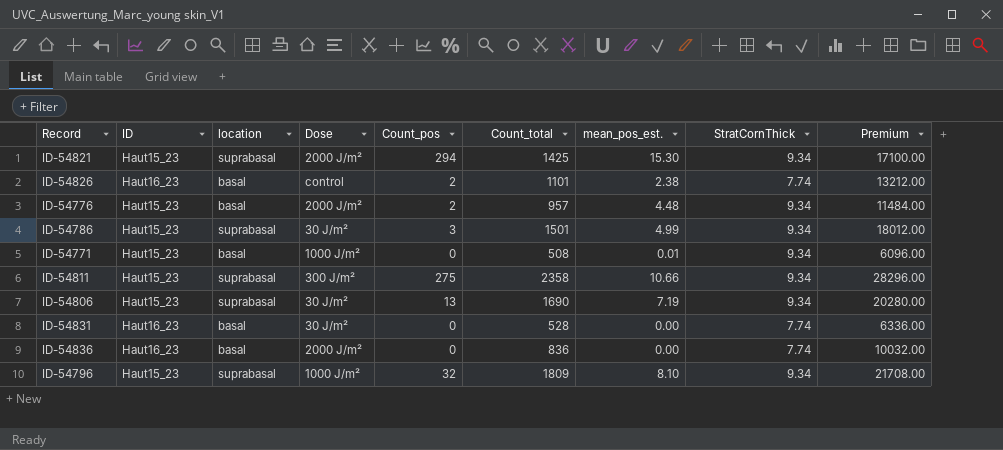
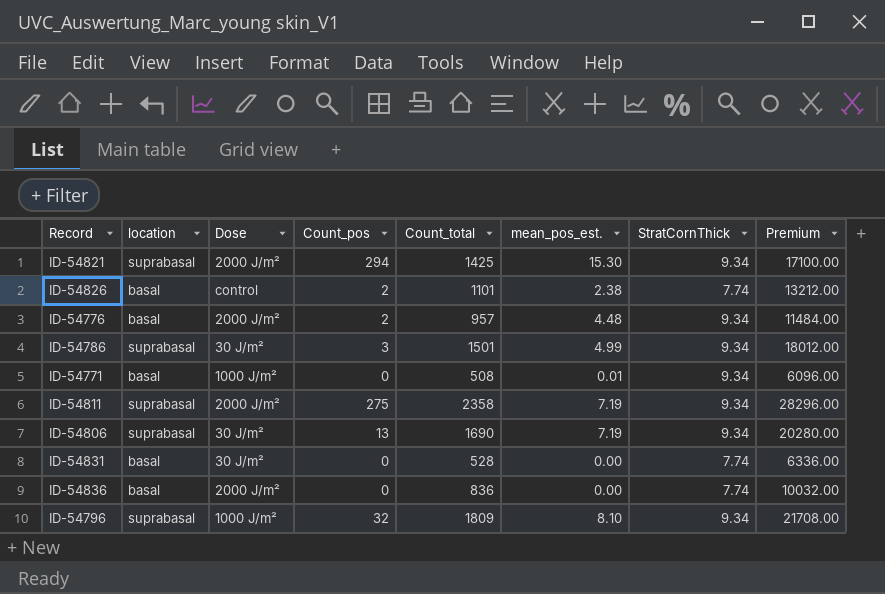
column ID | position: 2 -> none
ID-54811 | Dose: 300 J/m² -> 2000 J/m²
ID-54811 | mean_pos_est.: 10.66 -> 7.19

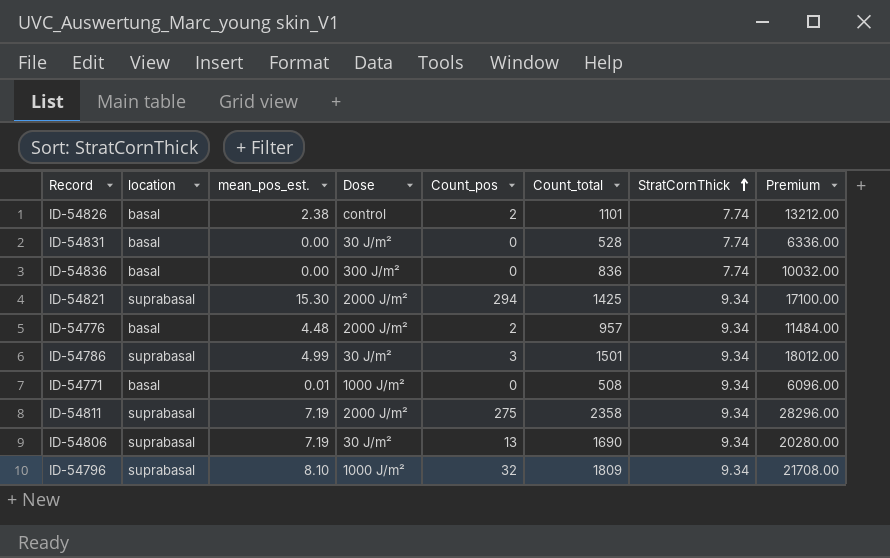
row order: none -> StratCornThick ascending
column mean_pos_est. | position: 6 -> 3
ID-54836 | Dose: 2000 J/m² -> 300 J/m²

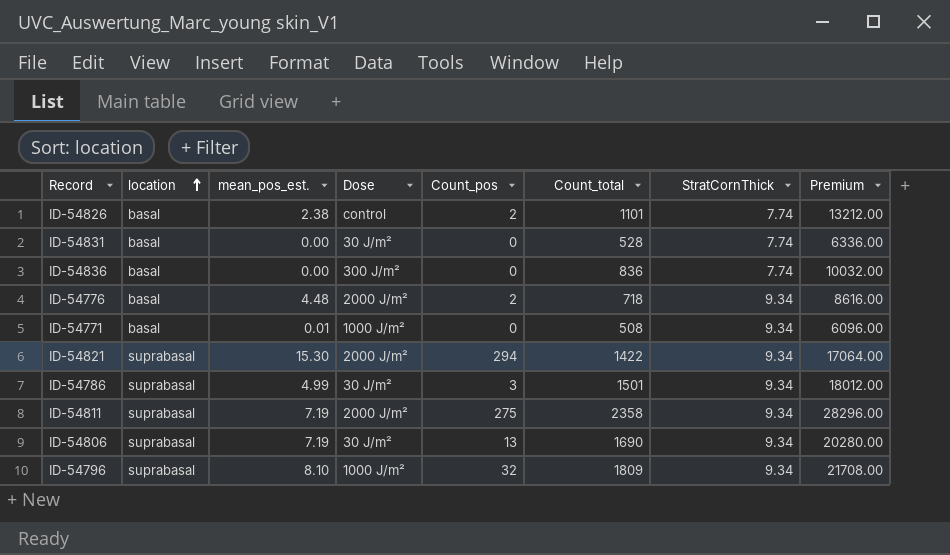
row order: StratCornThick ascending -> location ascending
ID-54776 | Count_total: 957 -> 718
ID-54776 | Premium: 11484.00 -> 8616.00
ID-54821 | Count_total: 1425 -> 1422
ID-54821 | Premium: 17100.00 -> 17064.00

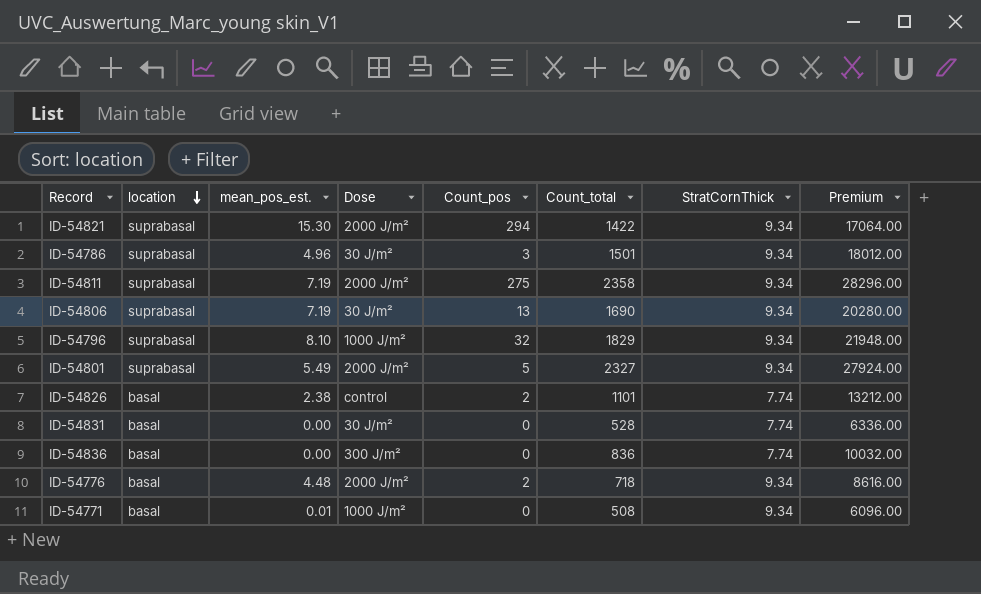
row order: location ascending -> location descending
ID-54786 | mean_pos_est.: 4.99 -> 4.96
ID-54796 | Count_total: 1809 -> 1829
ID-54796 | Premium: 21708.00 -> 21948.00
row ID-54801: none -> suprabasal | 5.49 | 2000 J/m² | 5 | 2327 | 9.34 | 27924.00

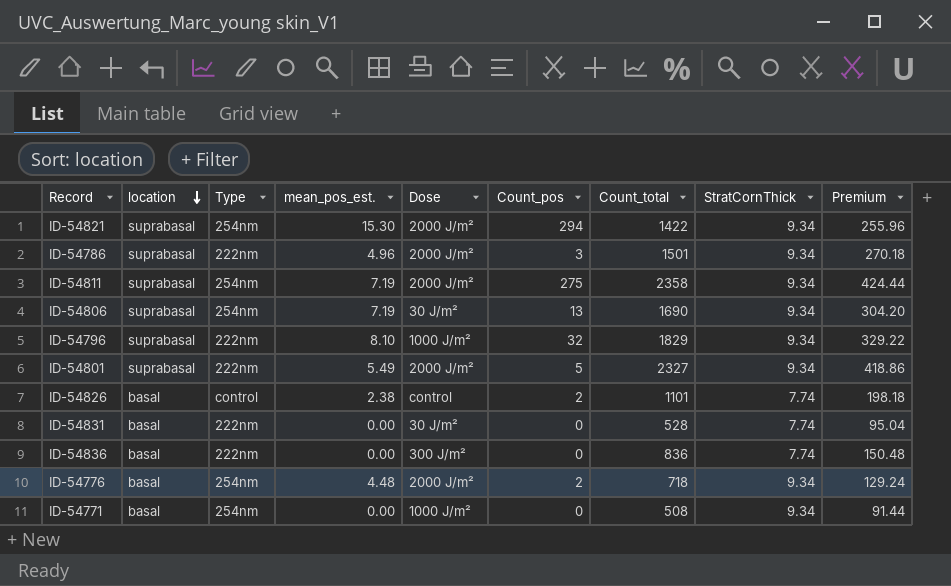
column Type | position: none -> 3
column Premium | formula: [Count_total] * 12 -> [Count_total] * 0.18
ID-54786 | Dose: 30 J/m² -> 2000 J/m²
ID-54771 | mean_pos_est.: 0.01 -> 0.00

